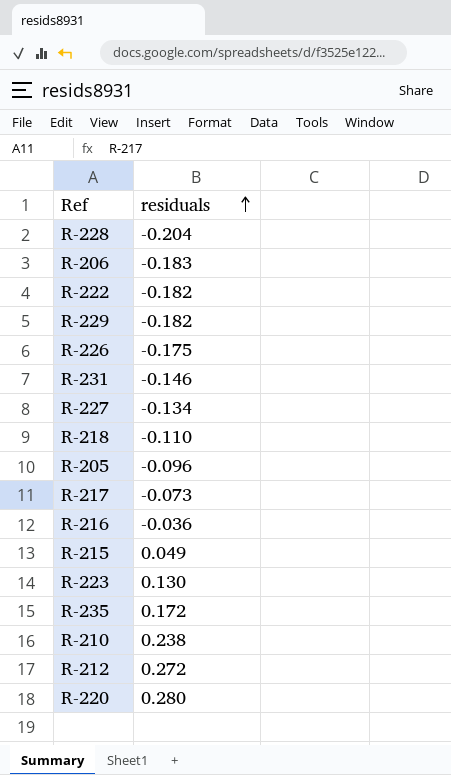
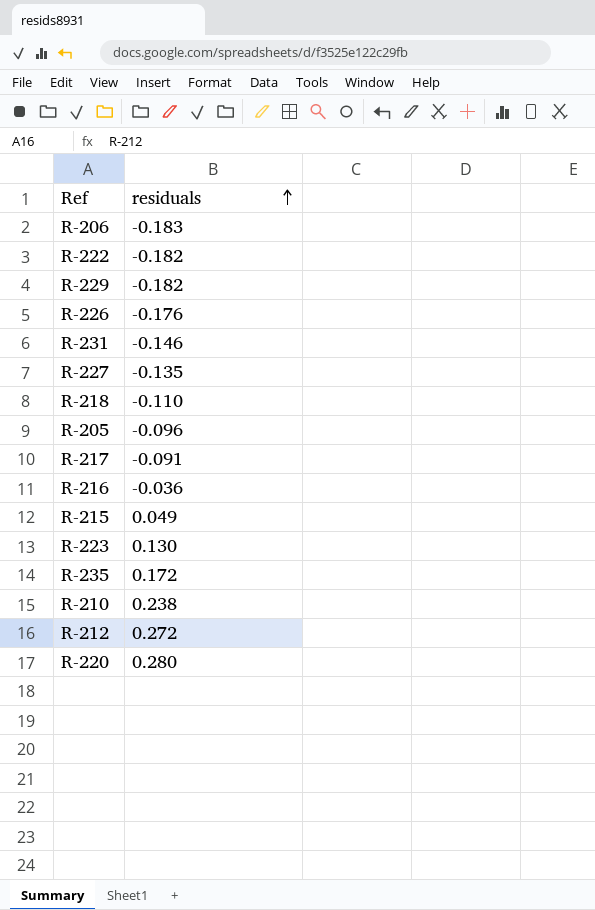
row R-228: -0.204 -> none
R-226 | residuals: -0.175 -> -0.176
R-227 | residuals: -0.134 -> -0.135
R-217 | residuals: -0.073 -> -0.091

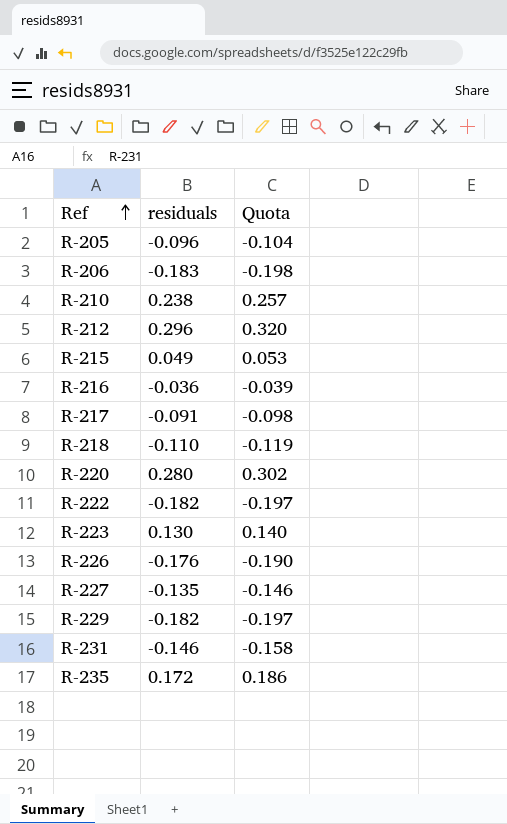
row order: residuals ascending -> Ref ascending
column Quota | formula: none -> [residuals] * 1.08
R-212 | residuals: 0.272 -> 0.296

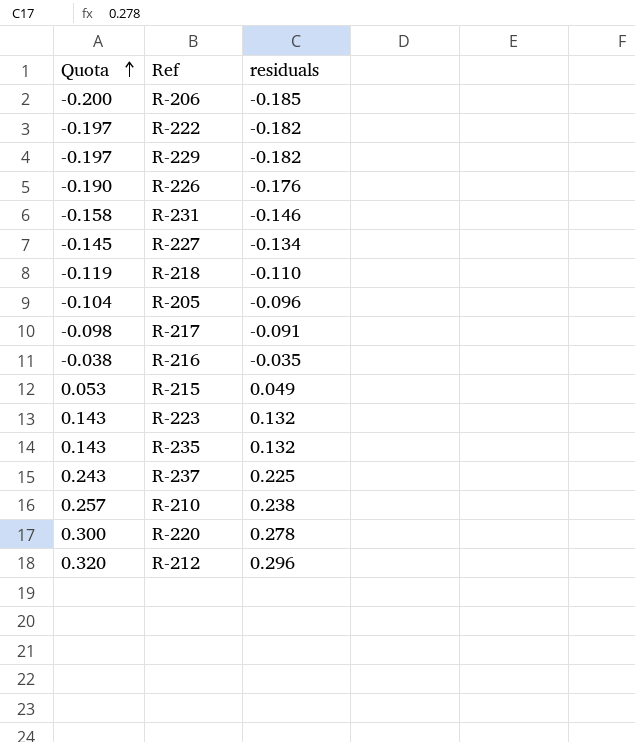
row order: Ref ascending -> Quota ascending
column Quota | position: 3 -> 1
R-206 | Quota: -0.198 -> -0.200
R-206 | residuals: -0.183 -> -0.185
R-227 | Quota: -0.146 -> -0.145
R-227 | residuals: -0.135 -> -0.134
R-216 | Quota: -0.039 -> -0.038
R-216 | residuals: -0.036 -> -0.035
R-223 | Quota: 0.140 -> 0.143
R-223 | residuals: 0.130 -> 0.132
R-235 | Quota: 0.186 -> 0.143
R-235 | residuals: 0.172 -> 0.132
row R-237: none -> 0.243 | 0.225
R-220 | Quota: 0.302 -> 0.300
R-220 | residuals: 0.280 -> 0.278

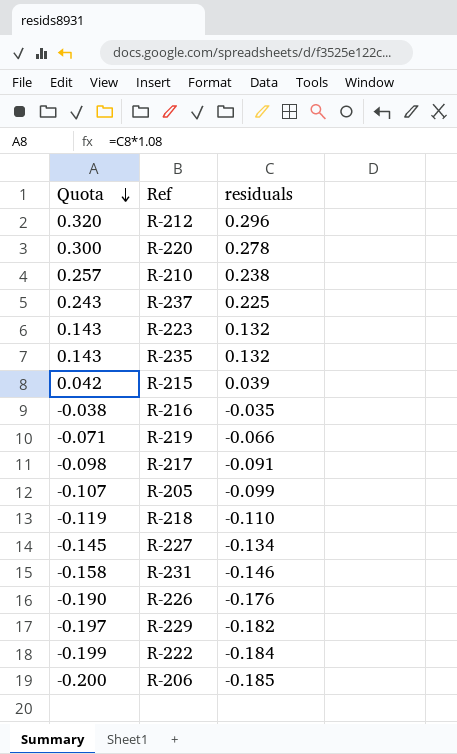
row order: Quota ascending -> Quota descending
R-215 | Quota: 0.053 -> 0.042
R-215 | residuals: 0.049 -> 0.039
row R-219: none -> -0.071 | -0.066
R-205 | Quota: -0.104 -> -0.107
R-205 | residuals: -0.096 -> -0.099
R-222 | Quota: -0.197 -> -0.199
R-222 | residuals: -0.182 -> -0.184

